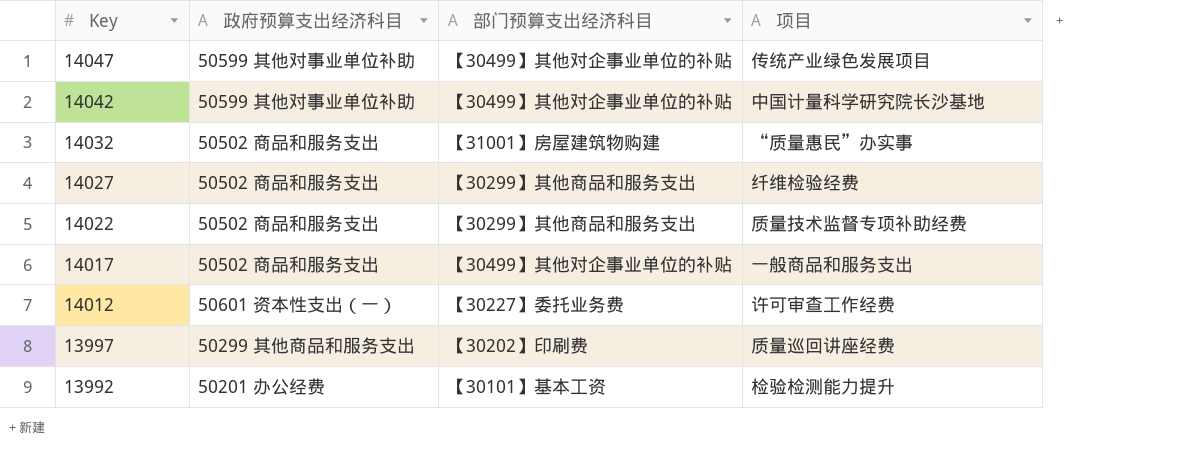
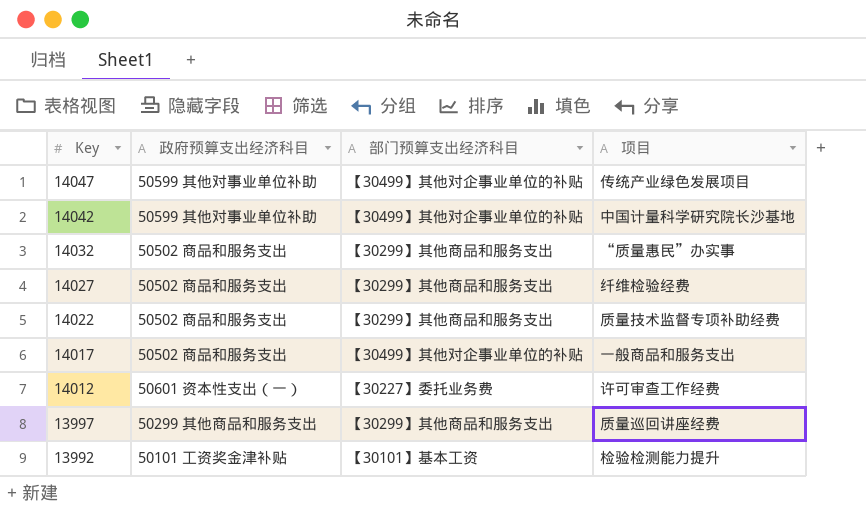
14032 | 部门预算支出经济科目: 【31001】房屋建筑物购建 -> 【30299】其他商品和服务支出
13997 | 部门预算支出经济科目: 【30202】印刷费 -> 【30299】其他商品和服务支出
13992 | 政府预算支出经济科目: 50201 办公经费 -> 50101 工资奖金津补贴

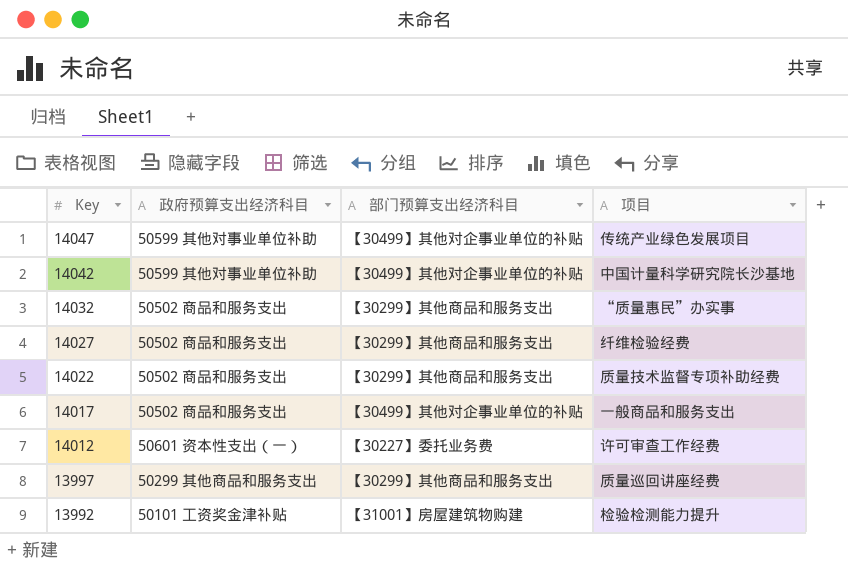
13992 | 部门预算支出经济科目: 【30101】基本工资 -> 【31001】房屋建筑物购建

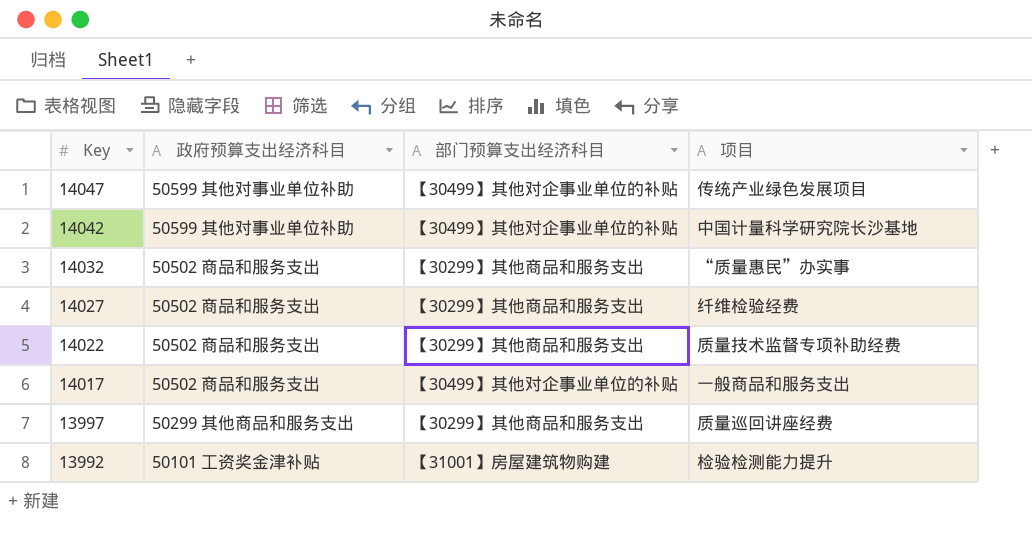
row 14012: 50601 资本性支出（一） | 【30227】委托业务费 | 许可审查工作经费 -> none

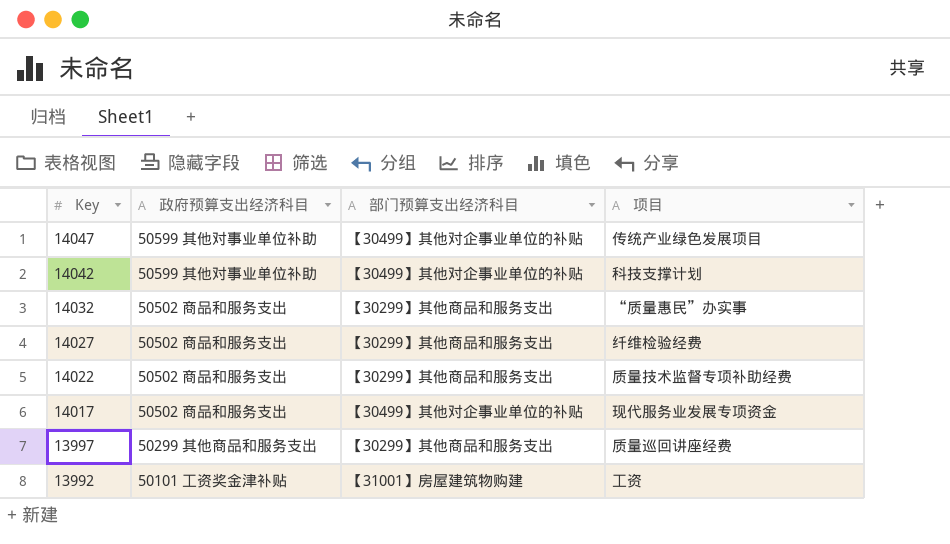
14042 | 项目: 中国计量科学研究院长沙基地 -> 科技支撑计划
14017 | 项目: 一般商品和服务支出 -> 现代服务业发展专项资金
13992 | 项目: 检验检测能力提升 -> 工资

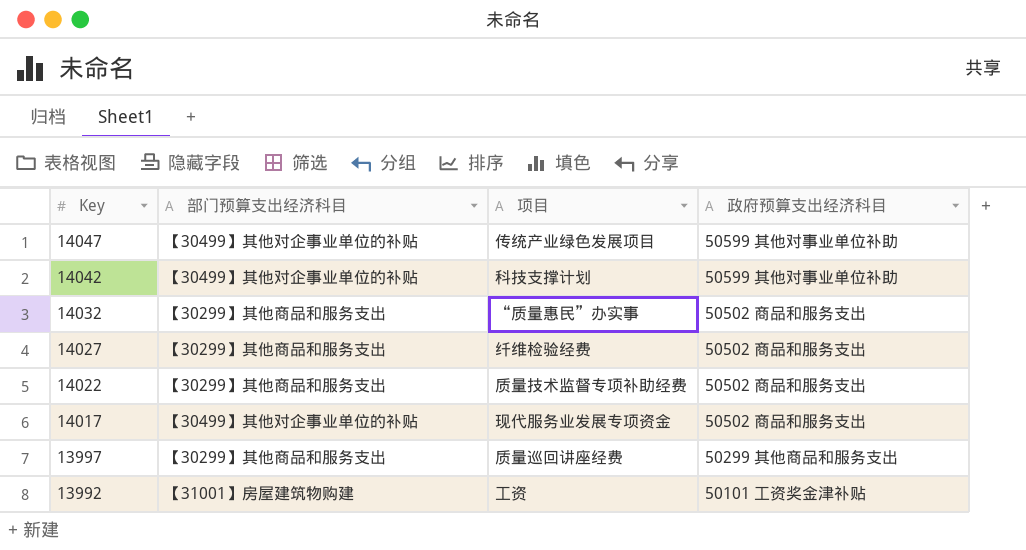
column 政府预算支出经济科目 | position: 2 -> 4

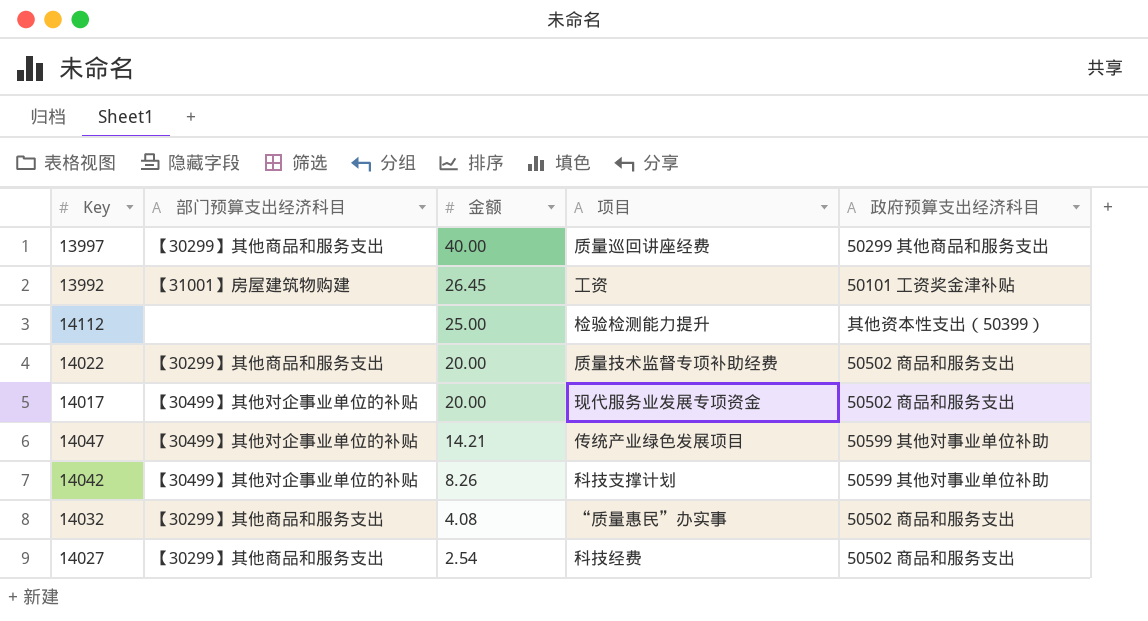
row order: Key descending -> 金额 descending
column 金额 | position: none -> 3
row 14112: none -> none | 25.00 | 检验检测能力提升 | 其他资本性支出（50399）
14027 | 项目: 纤维检验经费 -> 科技经费

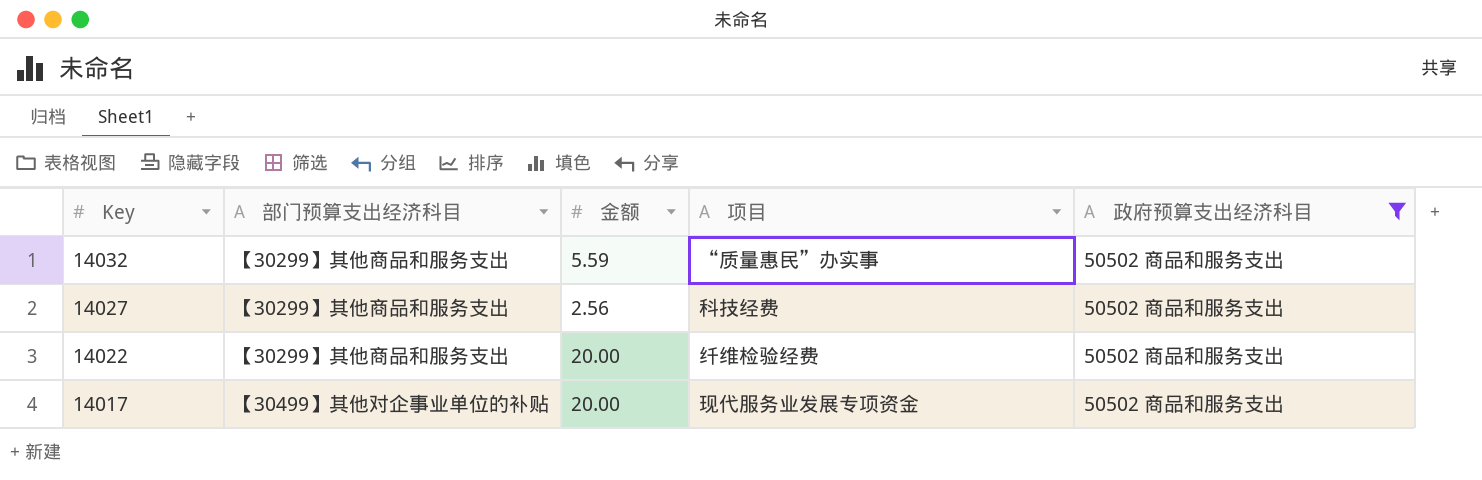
filter: none -> 政府预算支出经济科目 = 50502 商品和服务支出
row order: 金额 descending -> Key descending
14032 | 金额: 4.08 -> 5.59
14027 | 金额: 2.54 -> 2.56
14022 | 项目: 质量技术监督专项补助经费 -> 纤维检验经费

